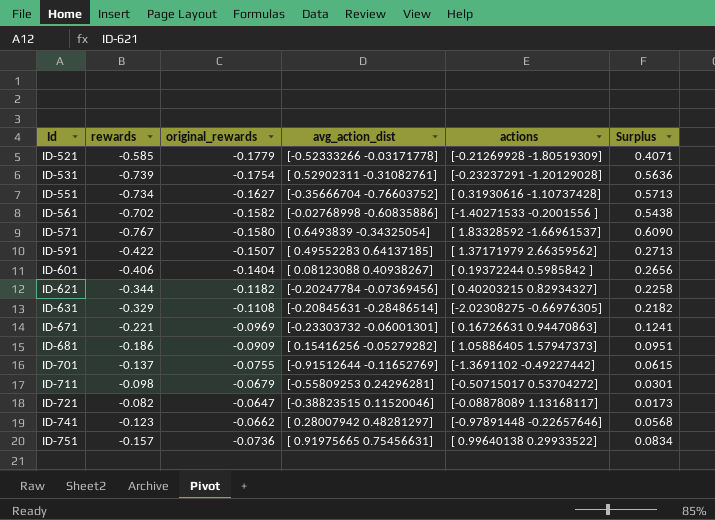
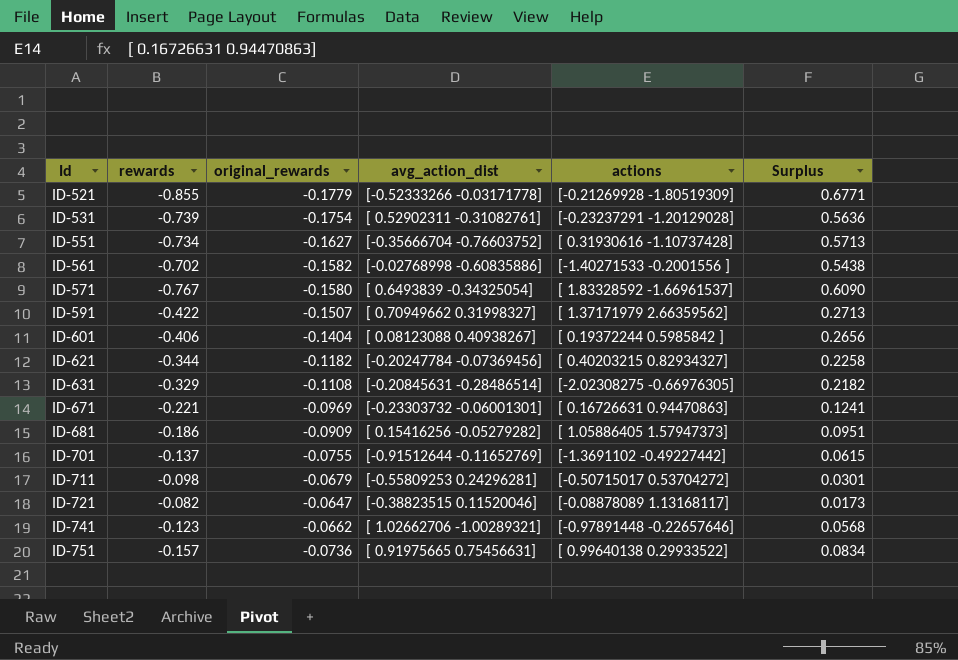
ID-521 | rewards: -0.585 -> -0.855
ID-521 | Surplus: 0.4071 -> 0.6771
ID-591 | avg_action_dist: [ 0.49552283 0.64137185] -> [ 0.70949662 0.31998327]
ID-741 | avg_action_dist: [ 0.28007942 0.48281297] -> [ 1.02662706 -1.00289321]

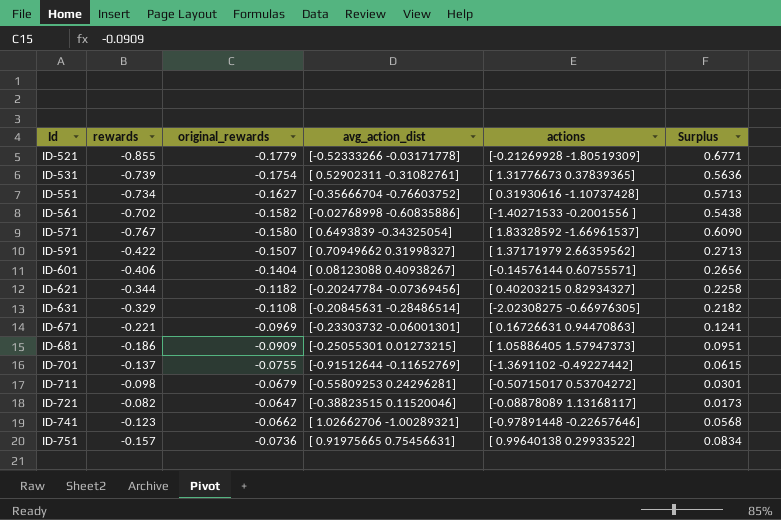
ID-531 | actions: [-0.23237291 -1.20129028] -> [ 1.31776673 0.37839365]
ID-601 | actions: [ 0.19372244 0.5985842 ] -> [-0.14576144 0.60755571]
ID-681 | avg_action_dist: [ 0.15416256 -0.05279282] -> [-0.25055301 0.01273215]

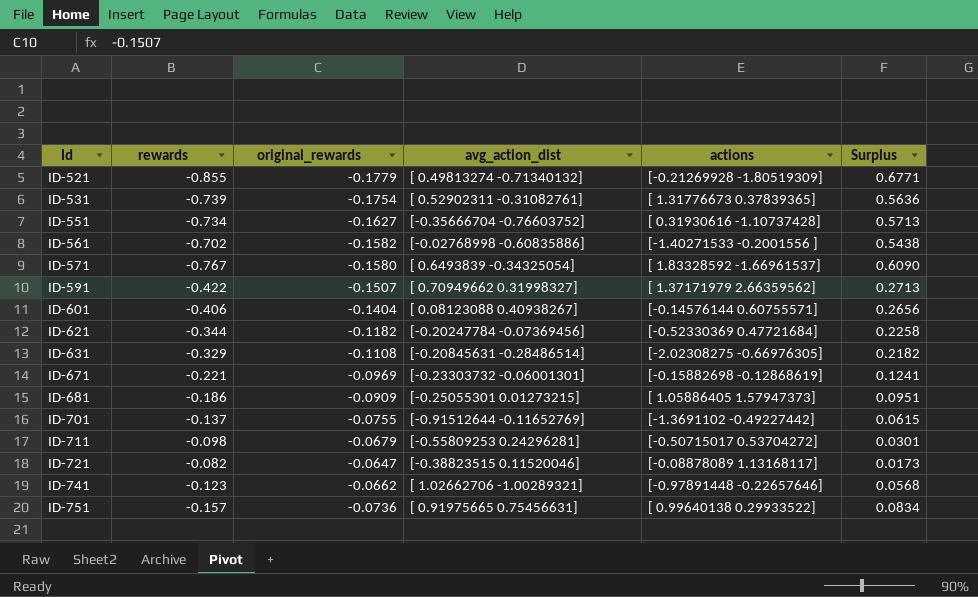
ID-521 | avg_action_dist: [-0.52333266 -0.03171778] -> [ 0.49813274 -0.71340132]
ID-621 | actions: [ 0.40203215 0.82934327] -> [-0.52330369 0.47721684]
ID-671 | actions: [ 0.16726631 0.94470863] -> [-0.15882698 -0.12868619]

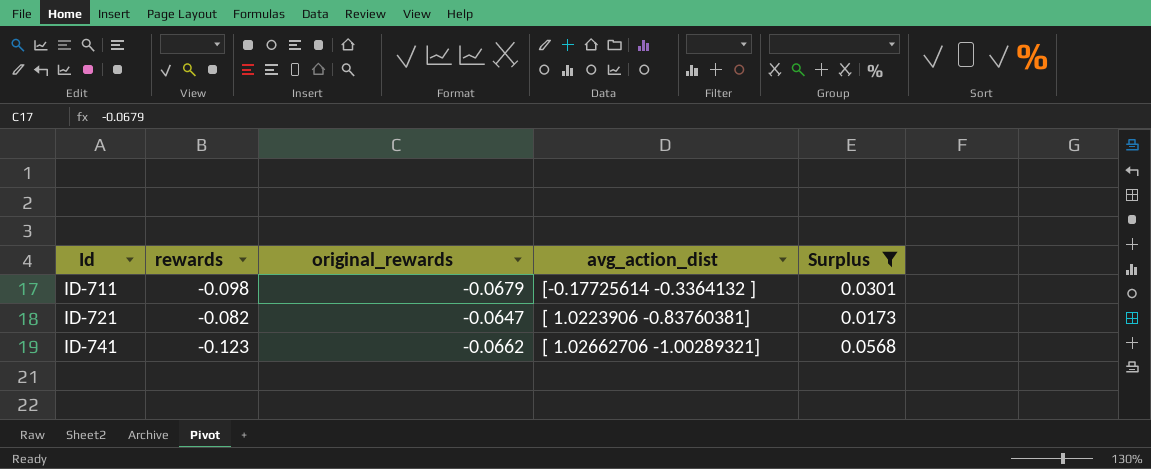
filter: none -> Surplus <= 0.0568
column actions | position: 5 -> none
ID-711 | avg_action_dist: [-0.55809253 0.24296281] -> [-0.17725614 -0.3364132 ]
ID-721 | avg_action_dist: [-0.38823515 0.11520046] -> [ 1.0223906 -0.83760381]

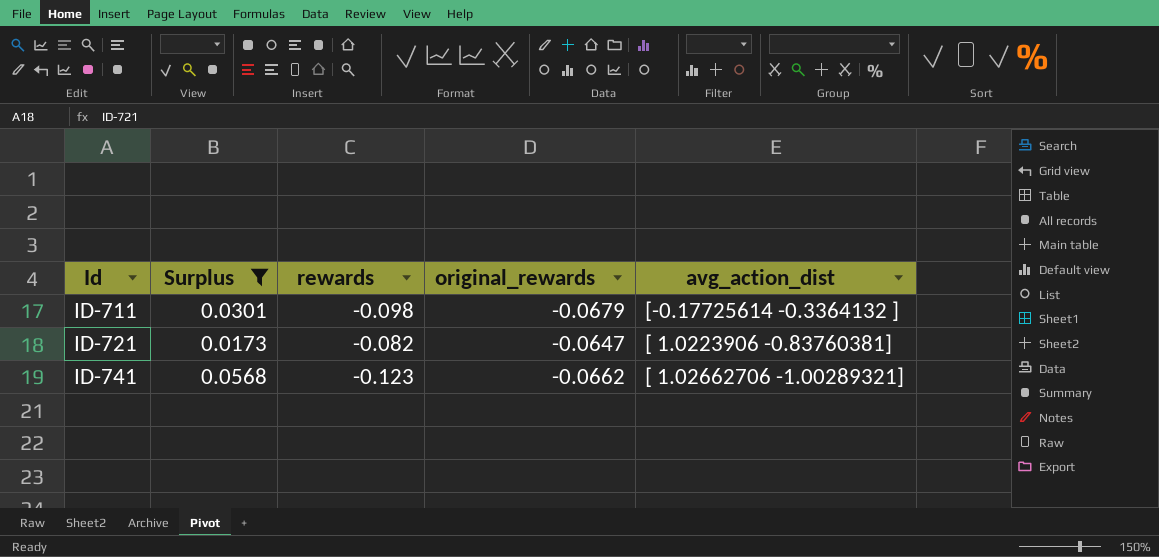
column Surplus | position: 5 -> 2

